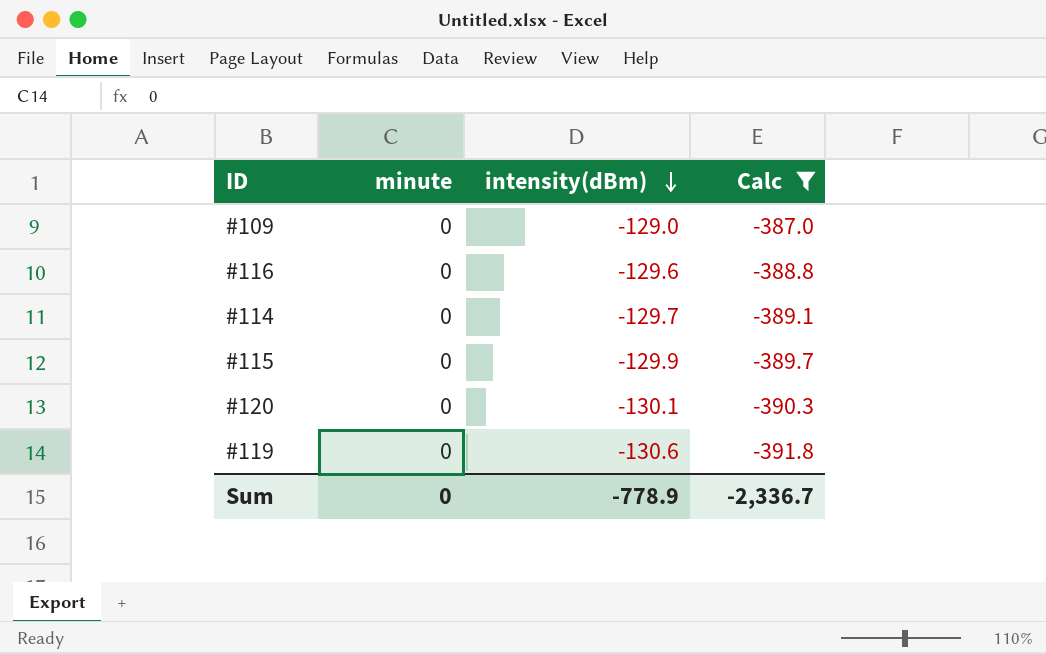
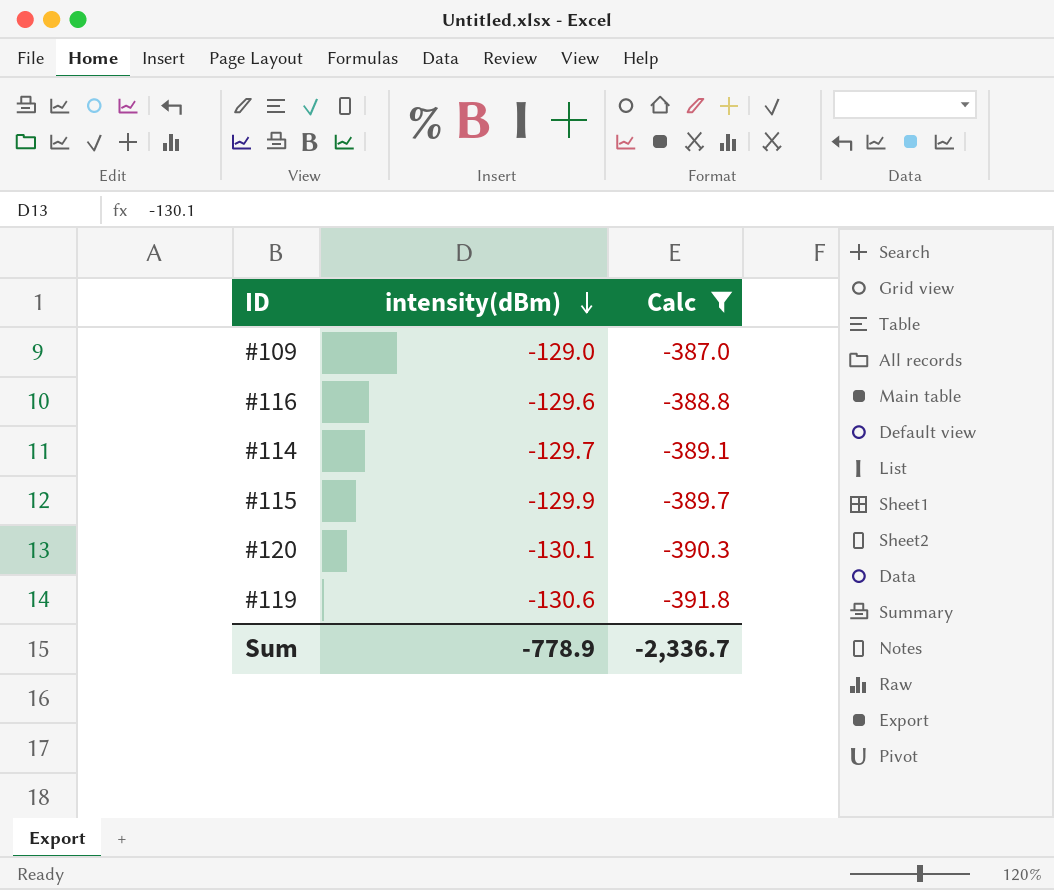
column minute | position: 2 -> none

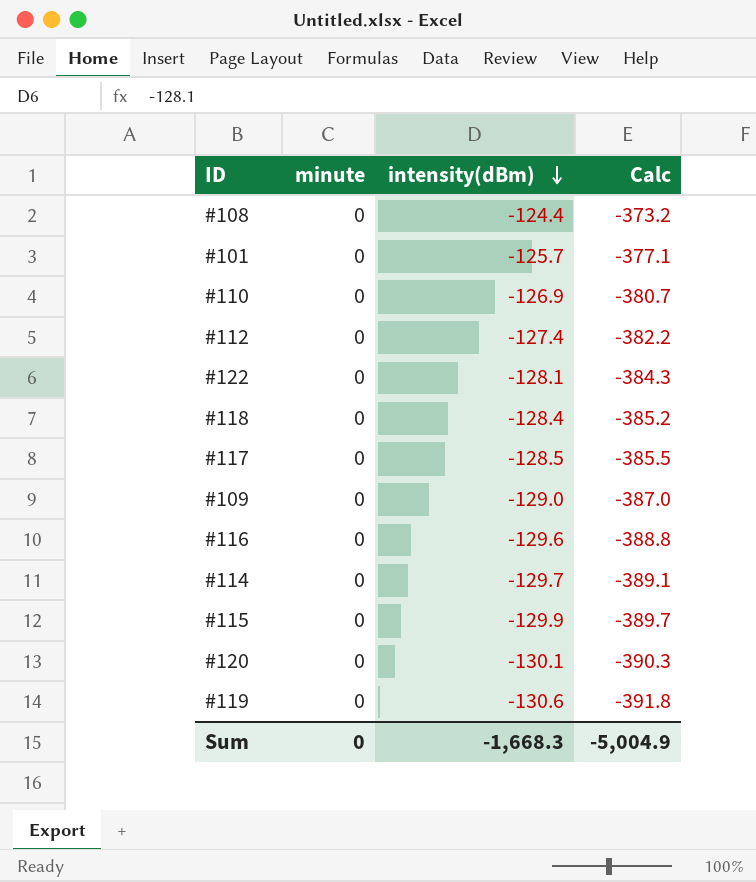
filter: Calc <= -387.0 -> none
column minute | position: none -> 2
Sum | intensity(dBm): -778.9 -> -1,668.3
Sum | Calc: -2,336.7 -> -5,004.9

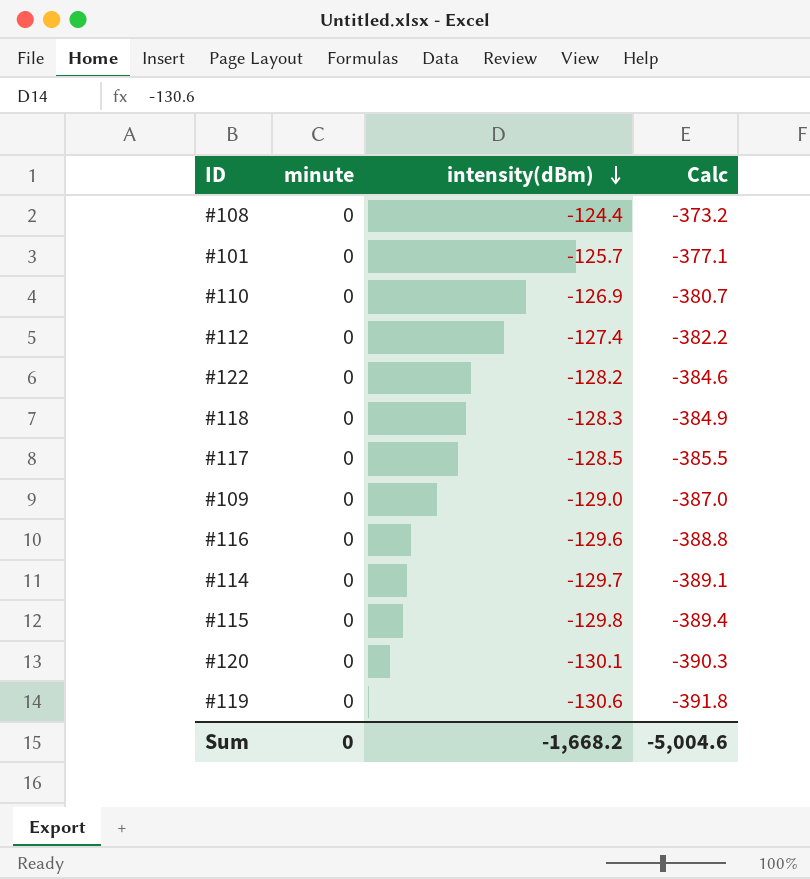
#122 | intensity(dBm): -128.1 -> -128.2
#122 | Calc: -384.3 -> -384.6
#118 | intensity(dBm): -128.4 -> -128.3
#118 | Calc: -385.2 -> -384.9
#115 | intensity(dBm): -129.9 -> -129.8
#115 | Calc: -389.7 -> -389.4
Sum | intensity(dBm): -1,668.3 -> -1,668.2
Sum | Calc: -5,004.9 -> -5,004.6

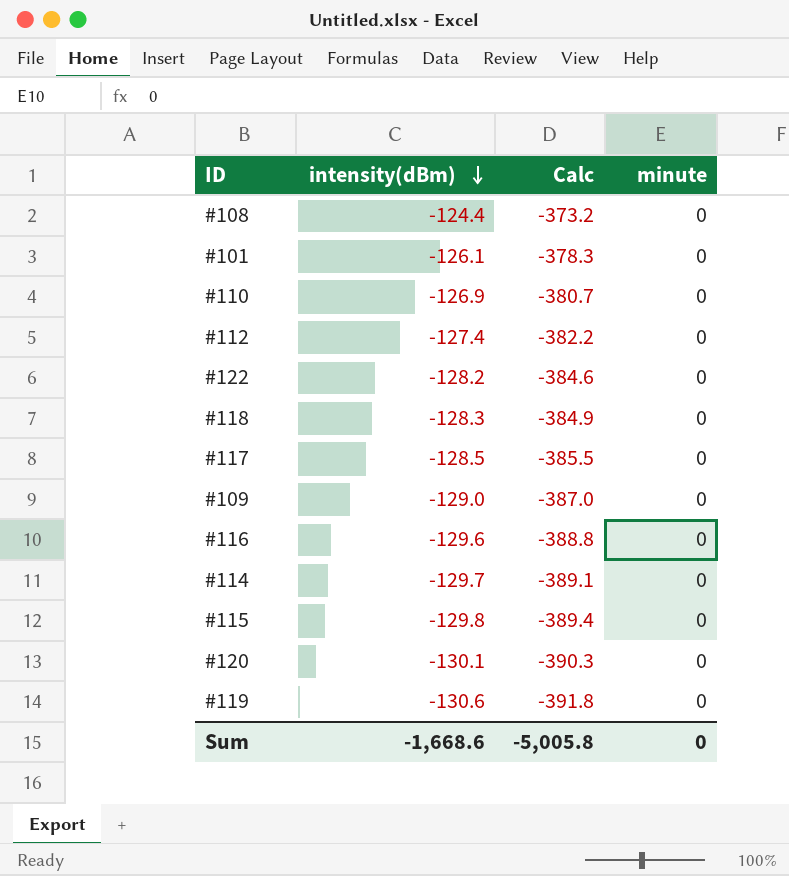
column minute | position: 2 -> 4
#101 | intensity(dBm): -125.7 -> -126.1
#101 | Calc: -377.1 -> -378.3
Sum | intensity(dBm): -1,668.2 -> -1,668.6
Sum | Calc: -5,004.6 -> -5,005.8

